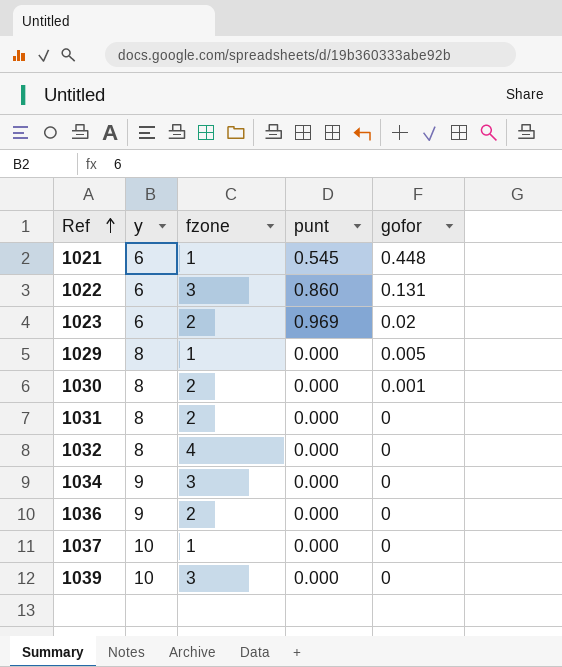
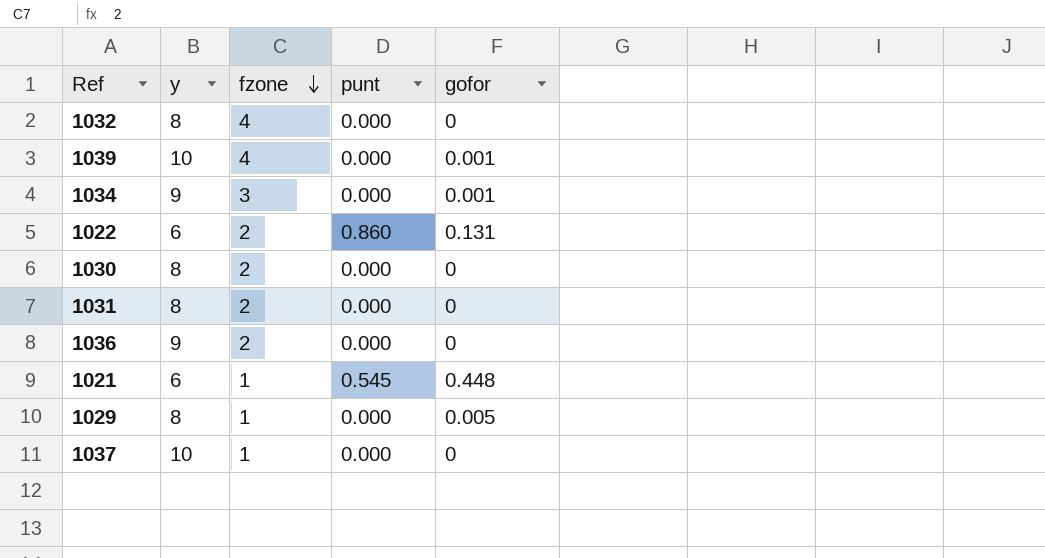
row order: Ref ascending -> fzone descending
row 1023: 6 | 2 | 0.969 | 0.02 -> none
1039 | fzone: 3 -> 4
1039 | gofor: 0 -> 0.001
1034 | gofor: 0 -> 0.001
1022 | fzone: 3 -> 2
1030 | gofor: 0.001 -> 0

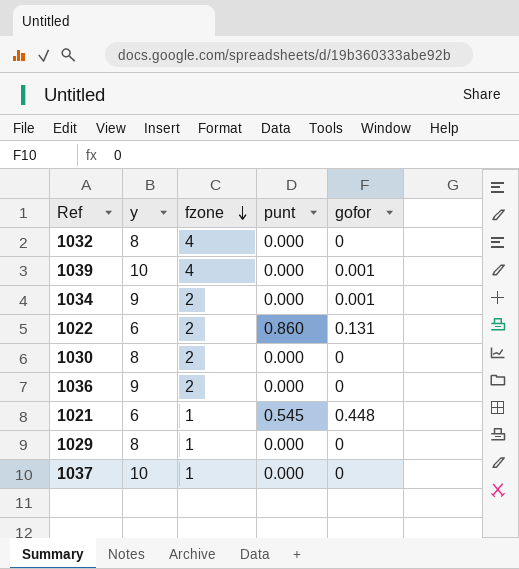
row 1031: 8 | 2 | 0.000 | 0 -> none
1034 | fzone: 3 -> 2
1029 | gofor: 0.005 -> 0

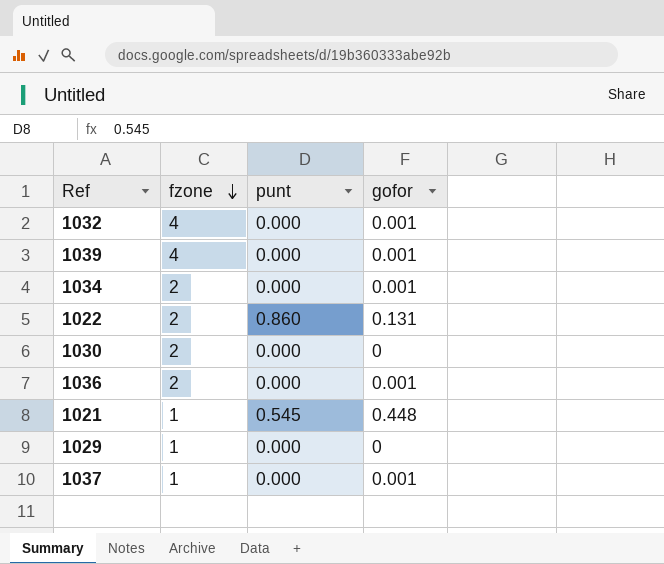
column y | position: 2 -> none
1032 | gofor: 0 -> 0.001
1036 | gofor: 0 -> 0.001
1037 | gofor: 0 -> 0.001

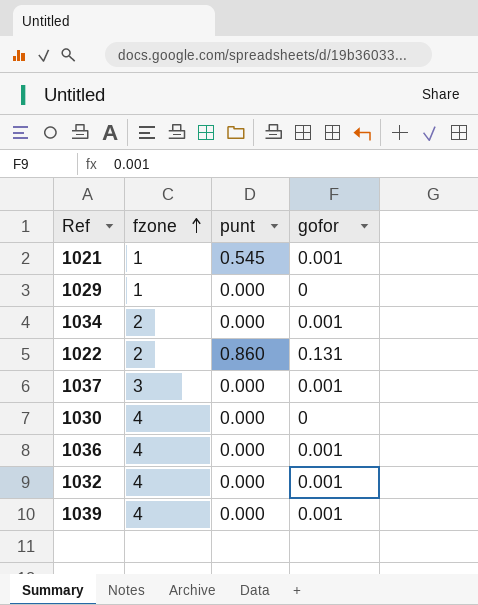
row order: fzone descending -> fzone ascending
1021 | gofor: 0.448 -> 0.001
1037 | fzone: 1 -> 3
1030 | fzone: 2 -> 4
1036 | fzone: 2 -> 4

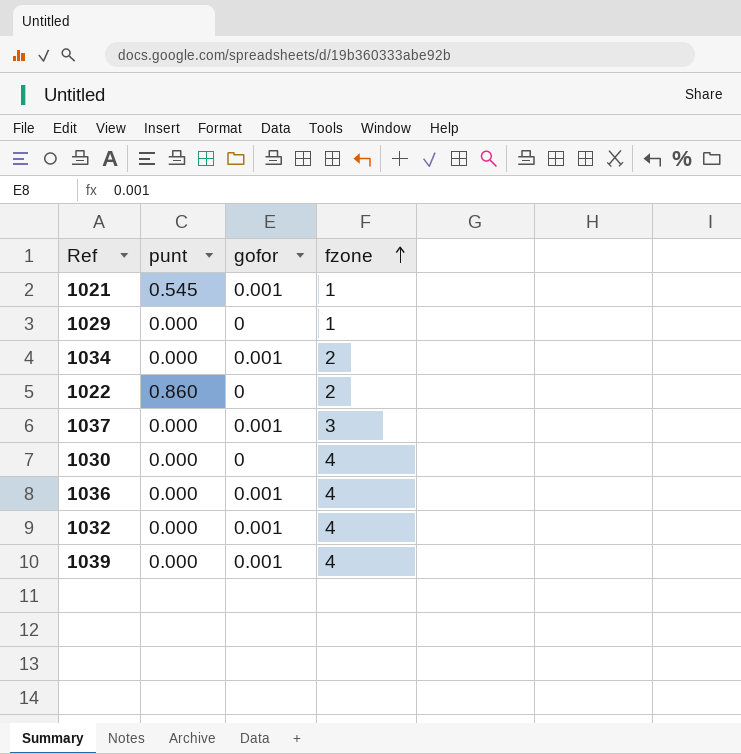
column fzone | position: 2 -> 4
1022 | gofor: 0.131 -> 0

